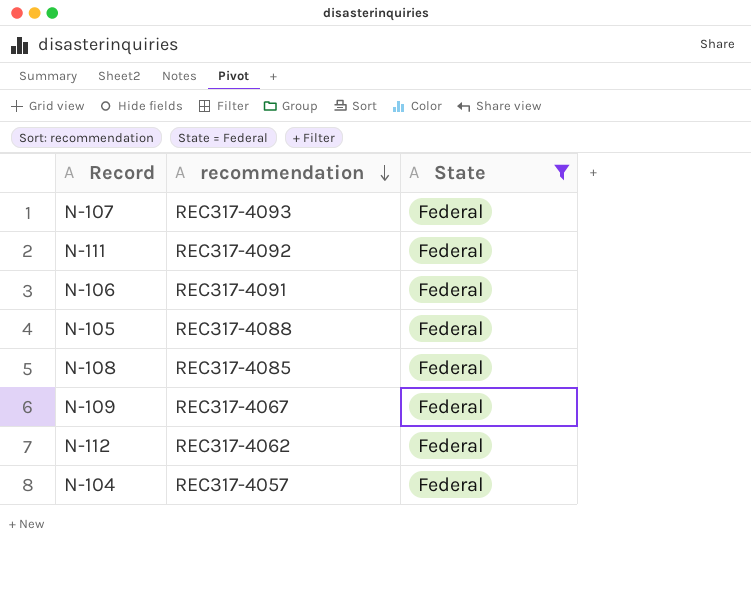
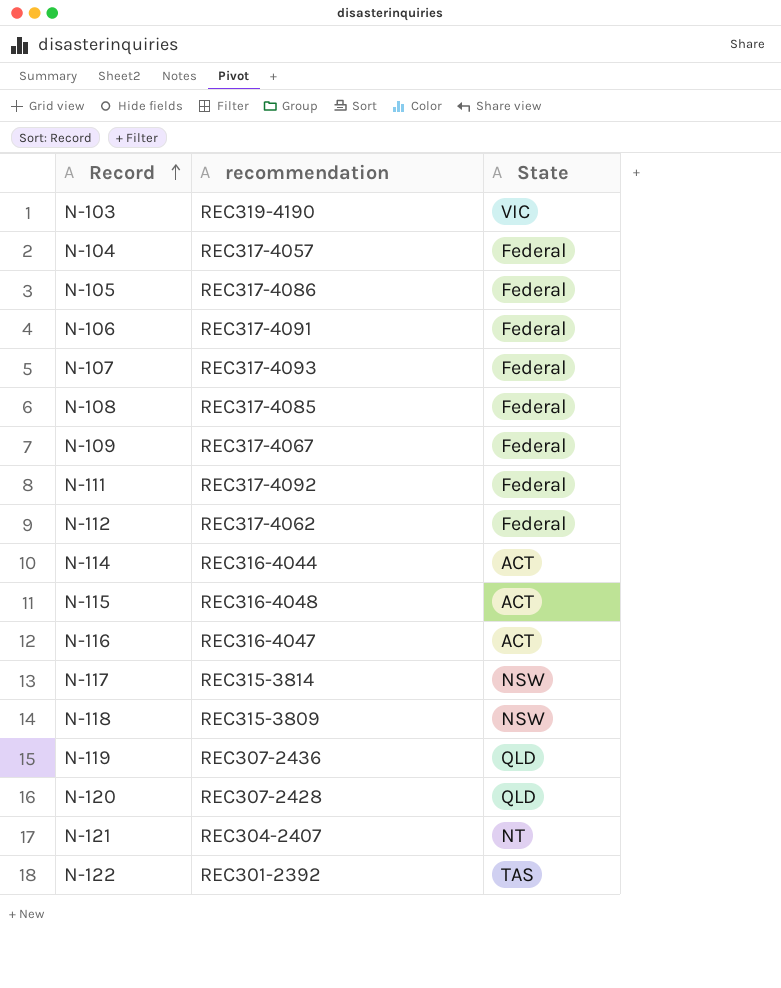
filter: State = Federal -> none
row order: recommendation descending -> Record ascending
N-105 | recommendation: REC317-4088 -> REC317-4086

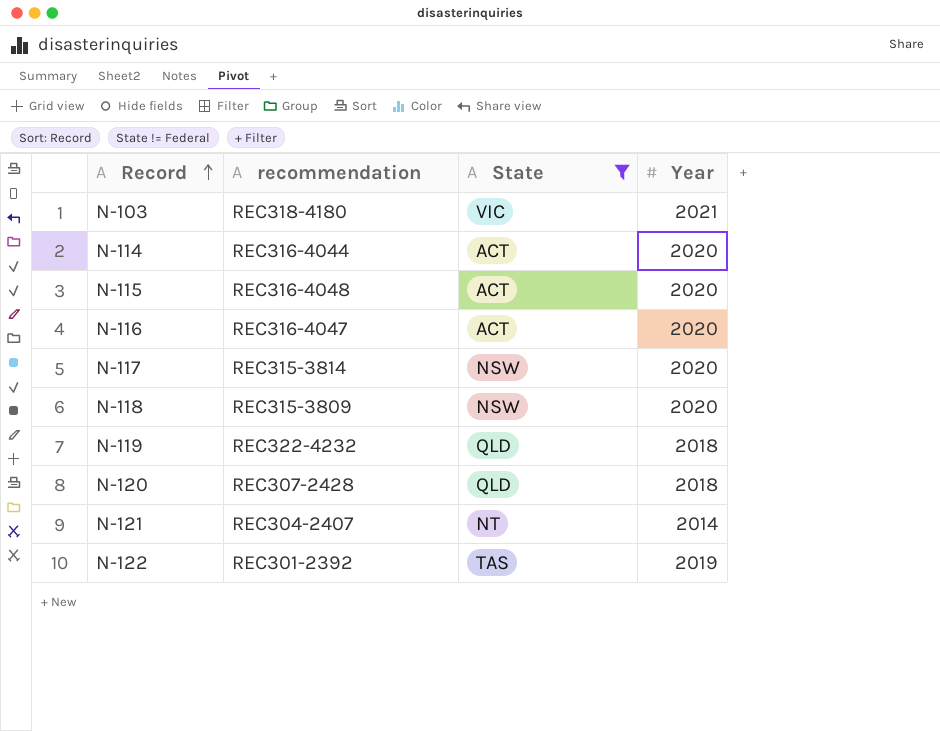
filter: none -> State != Federal
column Year | position: none -> 4
N-103 | recommendation: REC319-4190 -> REC318-4180
N-119 | recommendation: REC307-2436 -> REC322-4232

